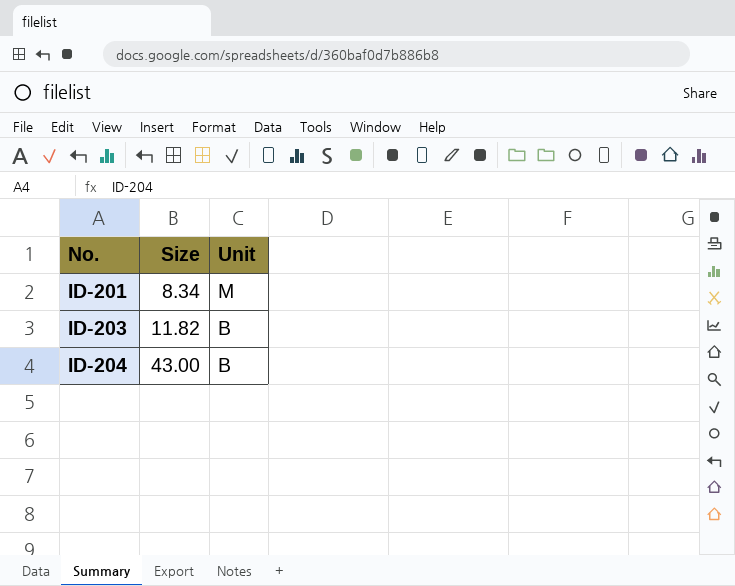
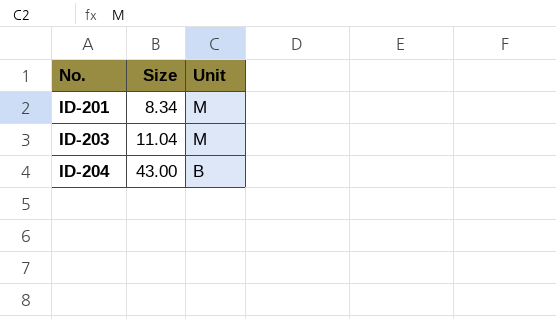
ID-203 | Size: 11.82 -> 11.04
ID-203 | Unit: B -> M

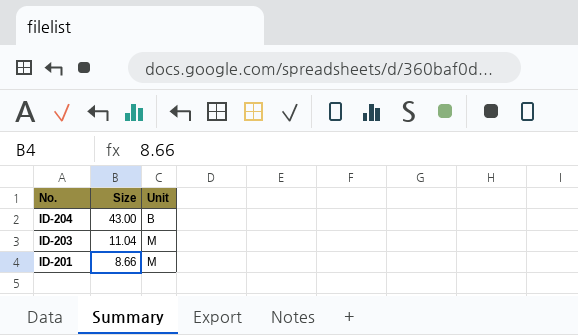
row order: No. ascending -> No. descending
ID-201 | Size: 8.34 -> 8.66

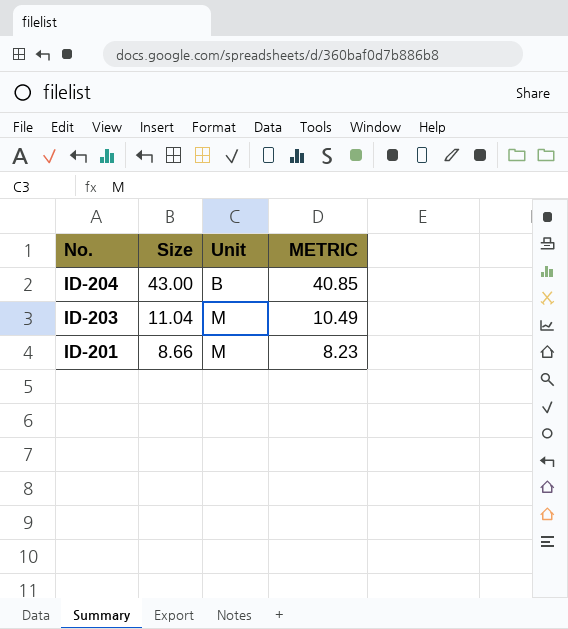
column METRIC | formula: none -> [Size] * 0.95

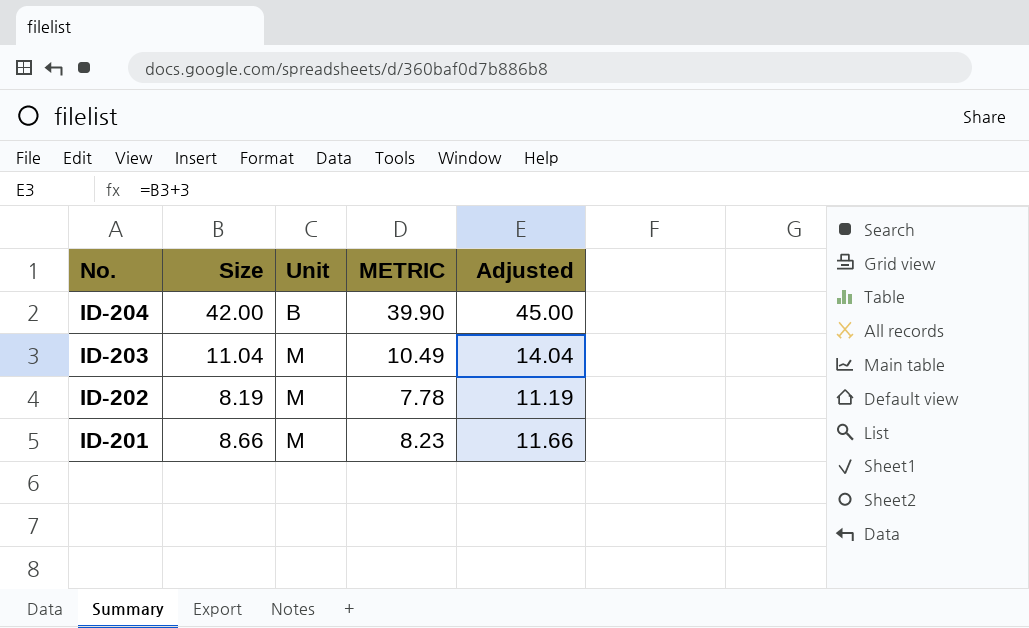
column Adjusted | formula: none -> [Size] + 3
ID-204 | Size: 43.00 -> 42.00
ID-204 | METRIC: 40.85 -> 39.90
row ID-202: none -> 8.19 | M | 7.78 | 11.19

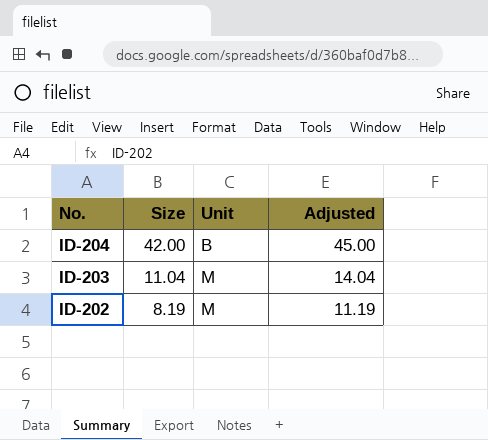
column METRIC | formula: [Size] * 0.95 -> none
row ID-201: 8.66 | M | 8.23 | 11.66 -> none

